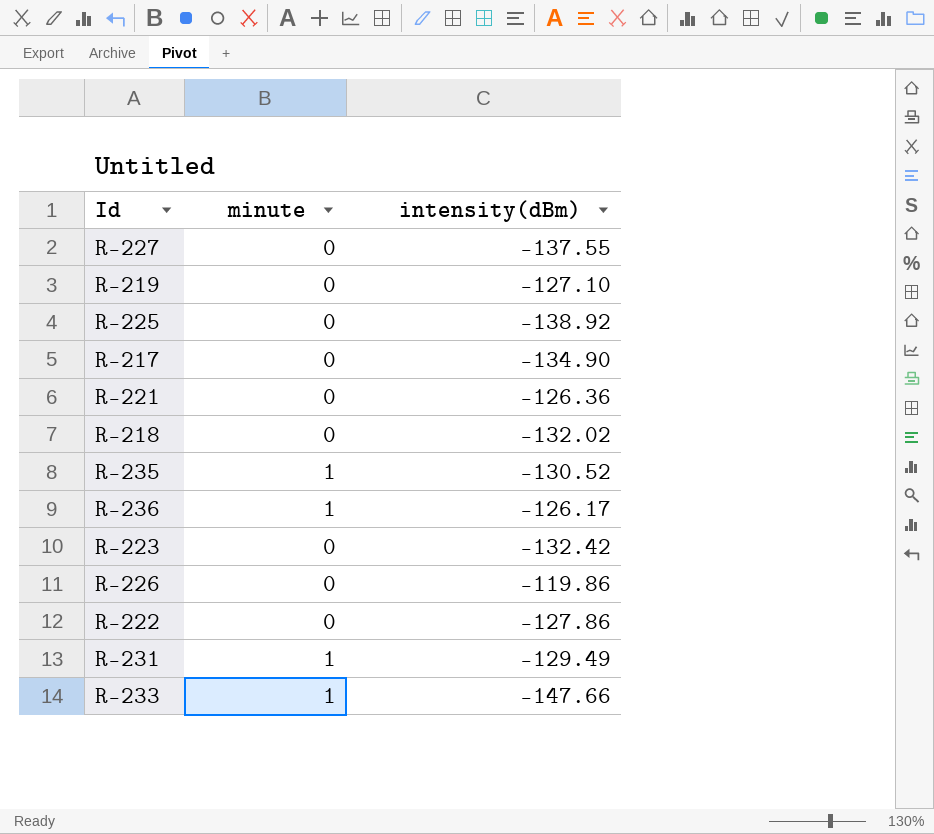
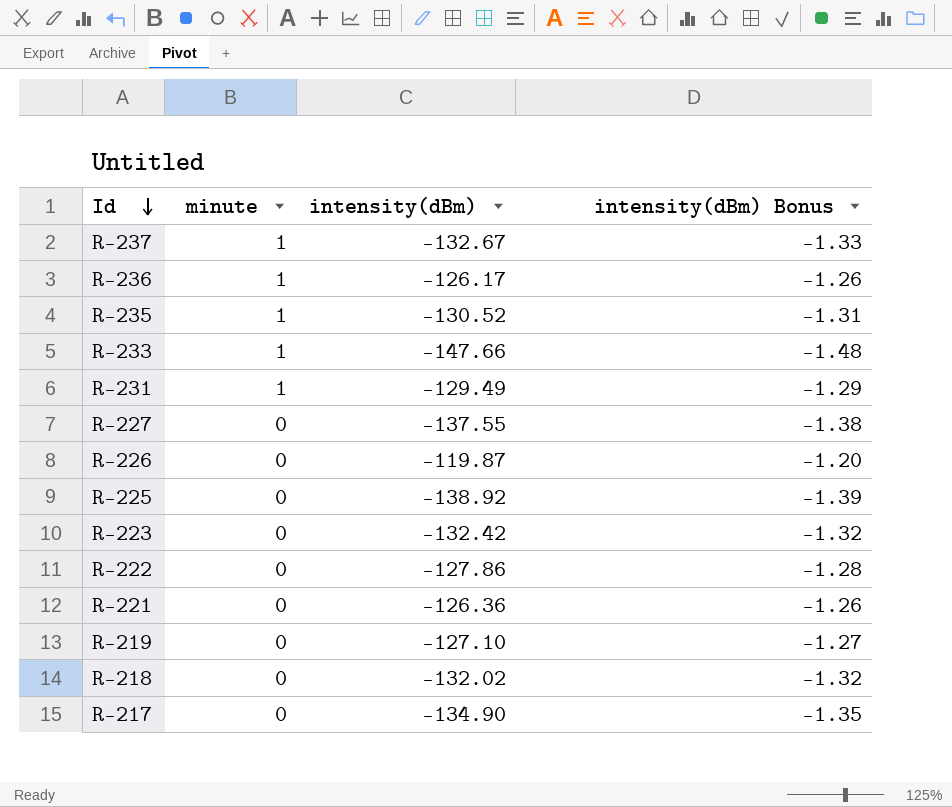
row order: none -> Id descending
column intensity(dBm) Bonus | formula: none -> [intensity(dBm)] * 0.01
row R-237: none -> 1 | -132.67 | -1.33
R-226 | intensity(dBm): -119.86 -> -119.87

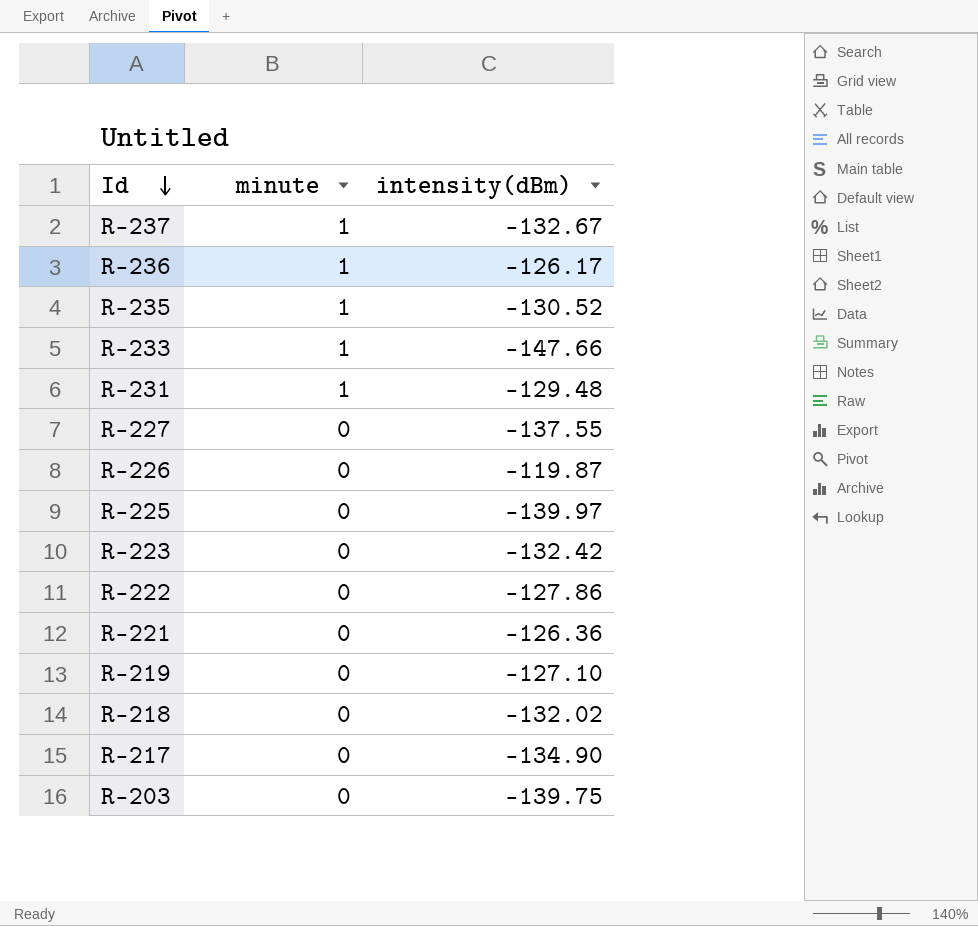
column intensity(dBm) Bonus | formula: [intensity(dBm)] * 0.01 -> none
R-231 | intensity(dBm): -129.49 -> -129.48
R-225 | intensity(dBm): -138.92 -> -139.97
row R-203: none -> 0 | -139.75

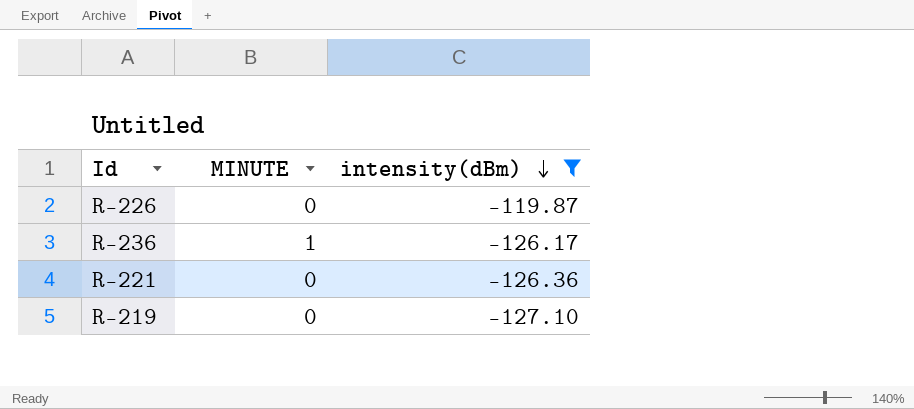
filter: none -> intensity(dBm) >= -127.10
row order: Id descending -> intensity(dBm) descending
column name: minute -> MINUTE

